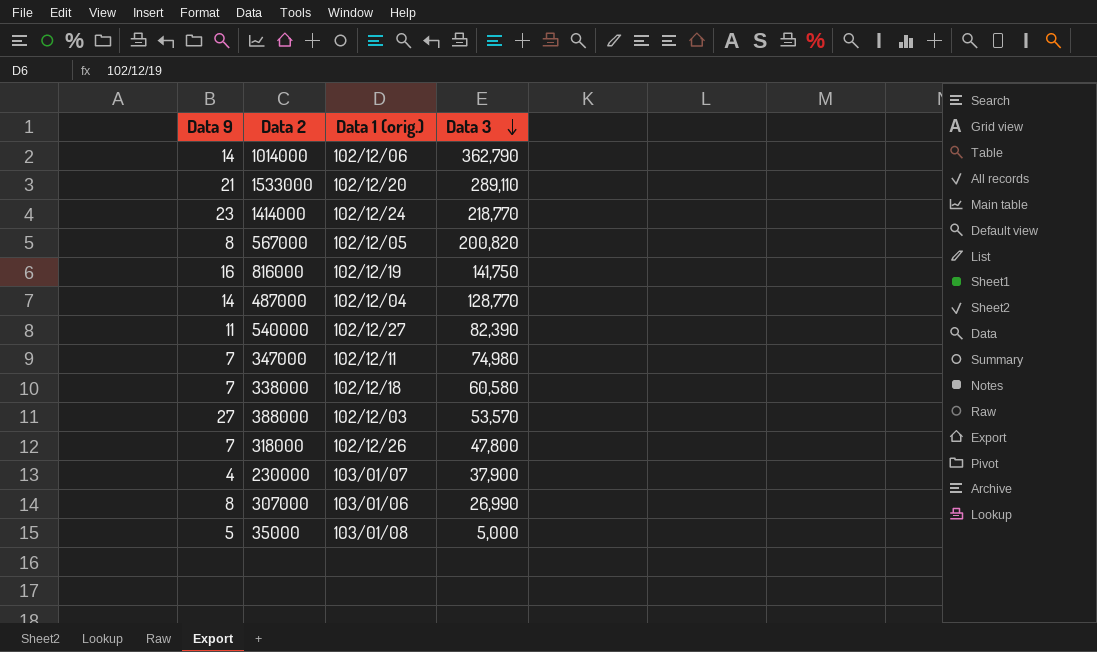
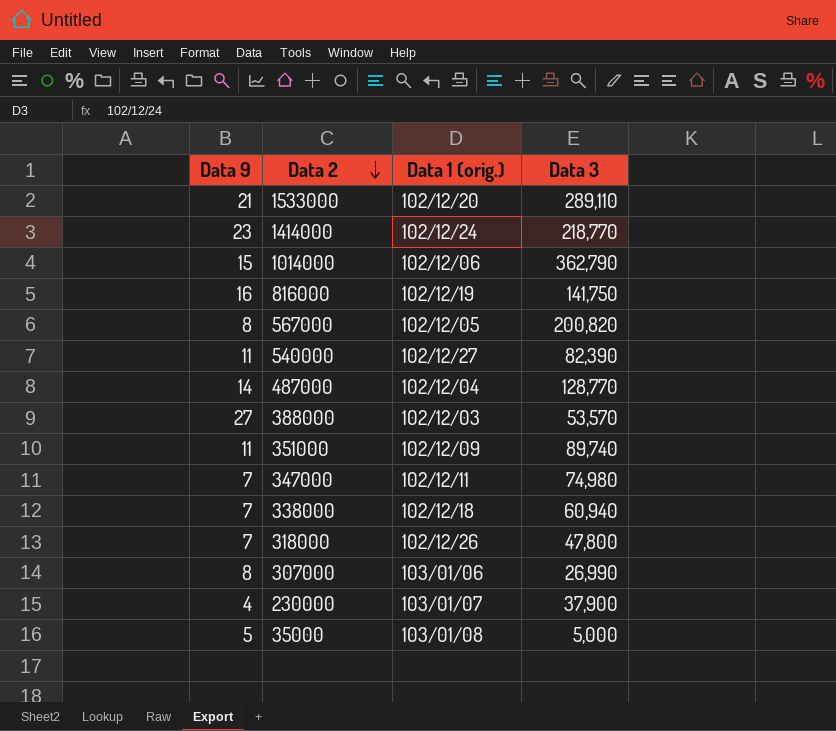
row order: Data 3 descending -> Data 2 descending
1014000 | Data 9: 14 -> 15
row 351000: none -> 11 | 102/12/09 | 89,740
338000 | Data 3: 60,580 -> 60,940

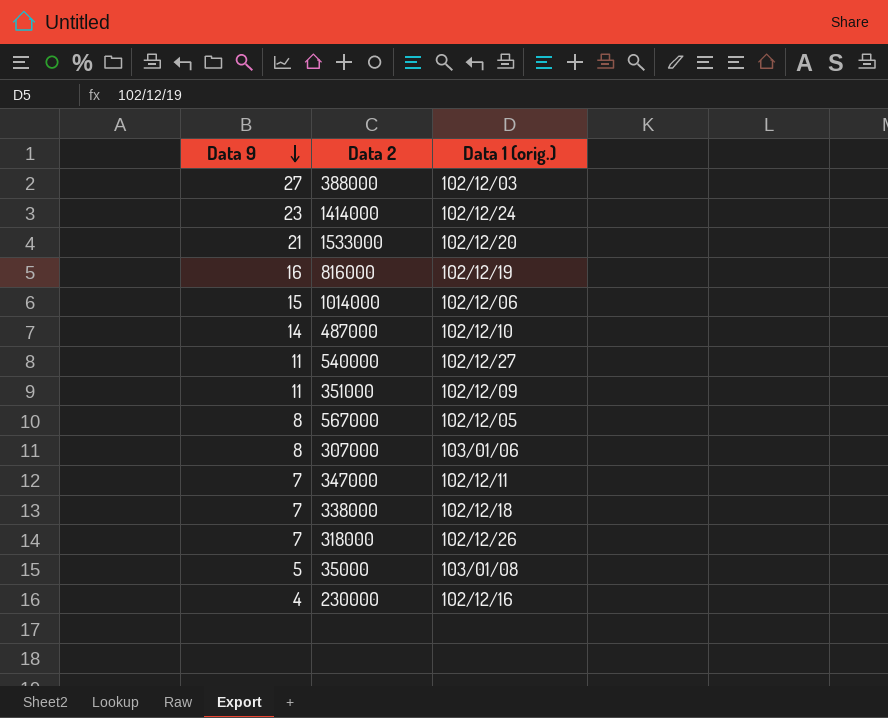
row order: Data 2 descending -> Data 9 descending
column Data 3 | position: 4 -> none
487000 | Data 1 (orig.): 102/12/04 -> 102/12/10
230000 | Data 1 (orig.): 103/01/07 -> 102/12/16

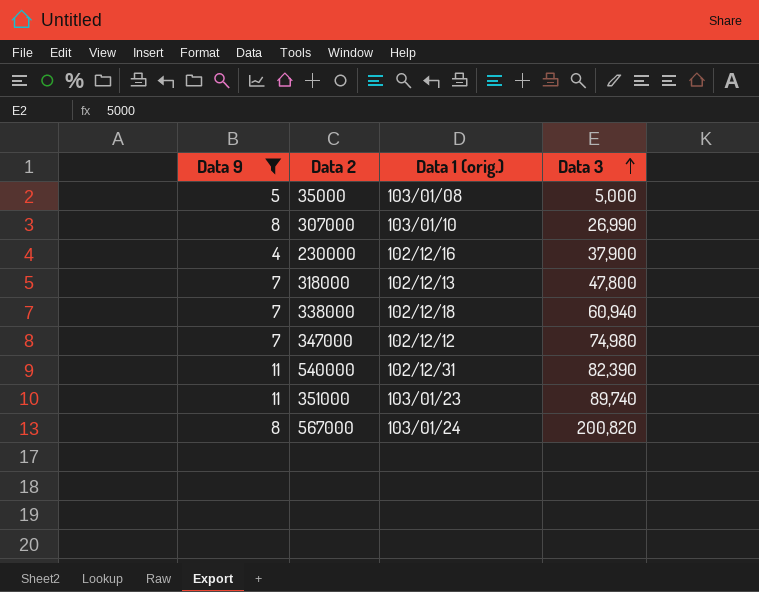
filter: none -> Data 9 <= 11
row order: Data 9 descending -> Data 3 ascending
column Data 3 | position: none -> 4
307000 | Data 1 (orig.): 103/01/06 -> 103/01/10
318000 | Data 1 (orig.): 102/12/26 -> 102/12/13
347000 | Data 1 (orig.): 102/12/11 -> 102/12/12
540000 | Data 1 (orig.): 102/12/27 -> 102/12/31
351000 | Data 1 (orig.): 102/12/09 -> 103/01/23
567000 | Data 1 (orig.): 102/12/05 -> 103/01/24

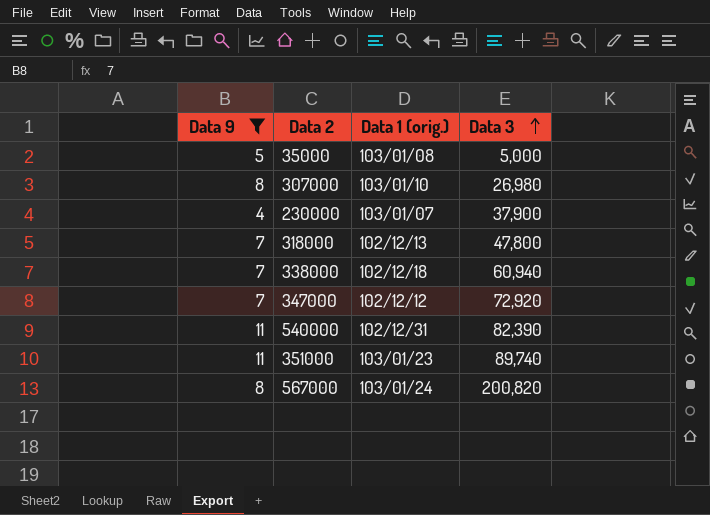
307000 | Data 3: 26,990 -> 26,980
230000 | Data 1 (orig.): 102/12/16 -> 103/01/07
347000 | Data 3: 74,980 -> 72,920

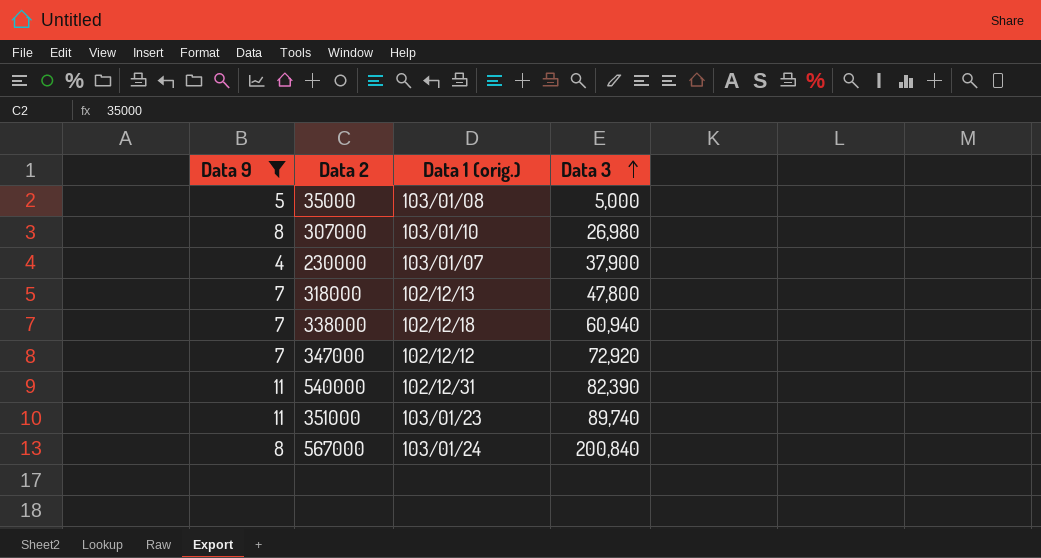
567000 | Data 3: 200,820 -> 200,840

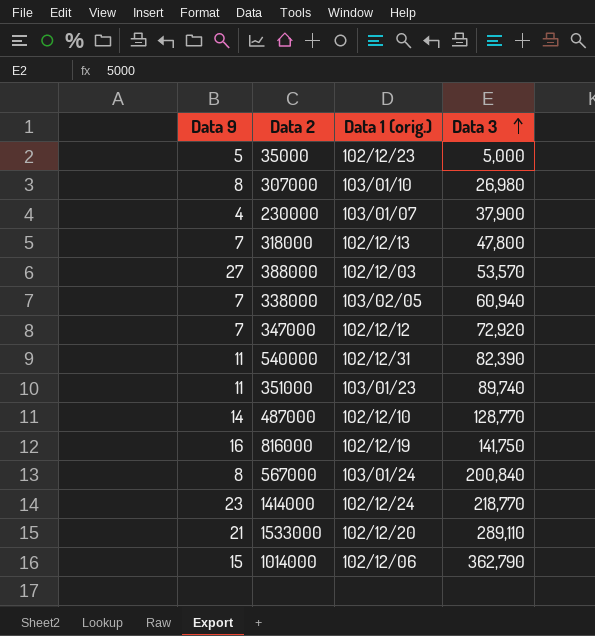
filter: Data 9 <= 11 -> none
35000 | Data 1 (orig.): 103/01/08 -> 102/12/23
338000 | Data 1 (orig.): 102/12/18 -> 103/02/05

